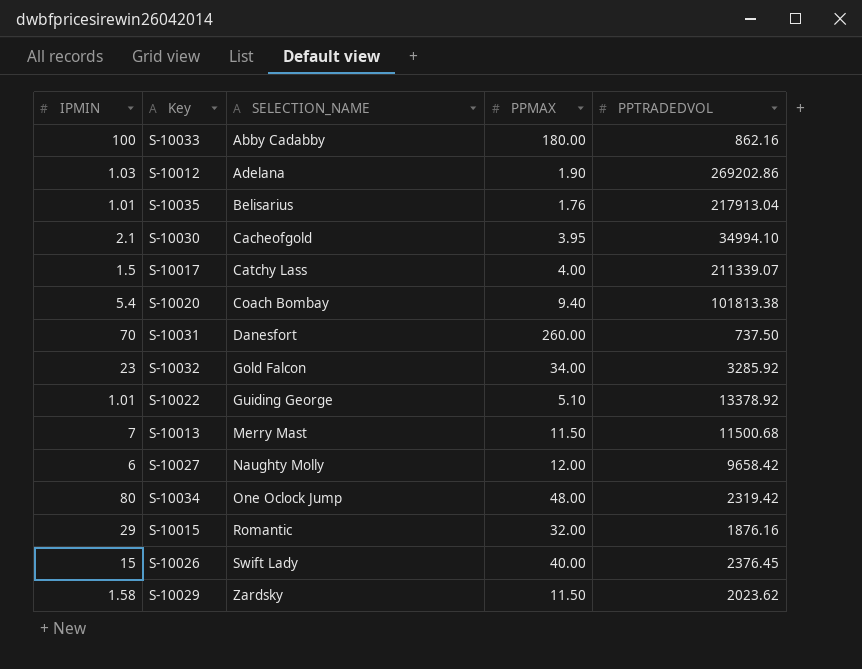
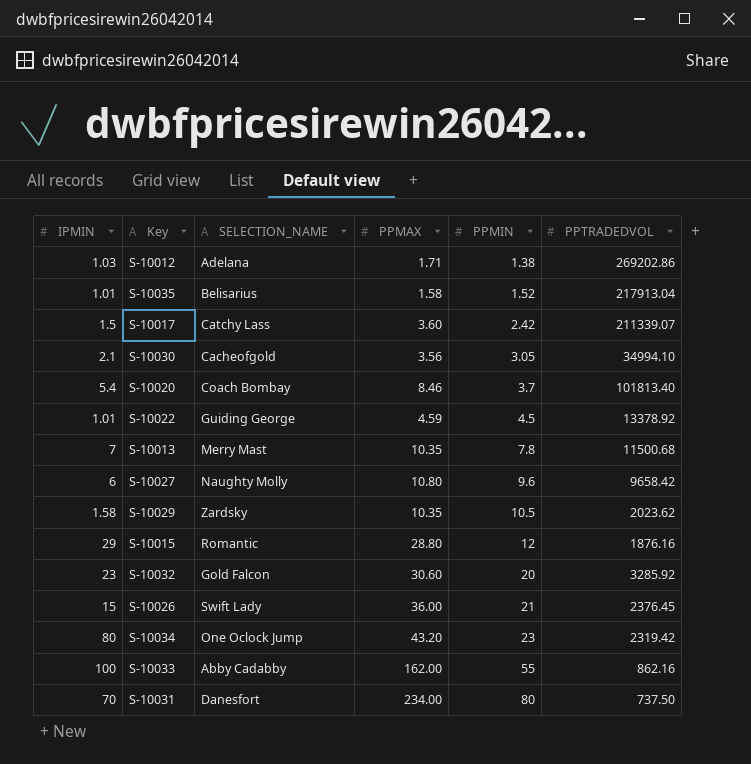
row order: SELECTION_NAME ascending -> PPMIN ascending
column PPMIN | position: none -> 5
S-10012 | PPMAX: 1.90 -> 1.71
S-10035 | PPMAX: 1.76 -> 1.58
S-10017 | PPMAX: 4.00 -> 3.60
S-10030 | PPMAX: 3.95 -> 3.56
S-10020 | PPMAX: 9.40 -> 8.46
S-10020 | PPTRADEDVOL: 101813.38 -> 101813.40
S-10022 | PPMAX: 5.10 -> 4.59
S-10013 | PPMAX: 11.50 -> 10.35
S-10027 | PPMAX: 12.00 -> 10.80
S-10029 | PPMAX: 11.50 -> 10.35
S-10015 | PPMAX: 32.00 -> 28.80
S-10032 | PPMAX: 34.00 -> 30.60
S-10026 | PPMAX: 40.00 -> 36.00
S-10034 | PPMAX: 48.00 -> 43.20
S-10033 | PPMAX: 180.00 -> 162.00
S-10031 | PPMAX: 260.00 -> 234.00

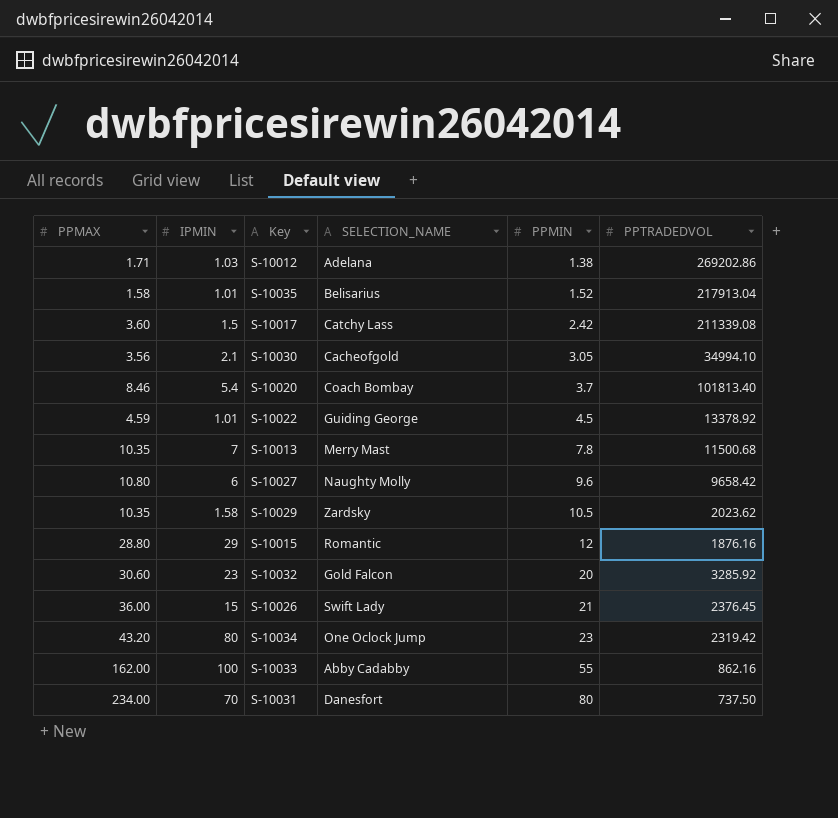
column PPMAX | position: 4 -> 1
S-10017 | PPTRADEDVOL: 211339.07 -> 211339.08

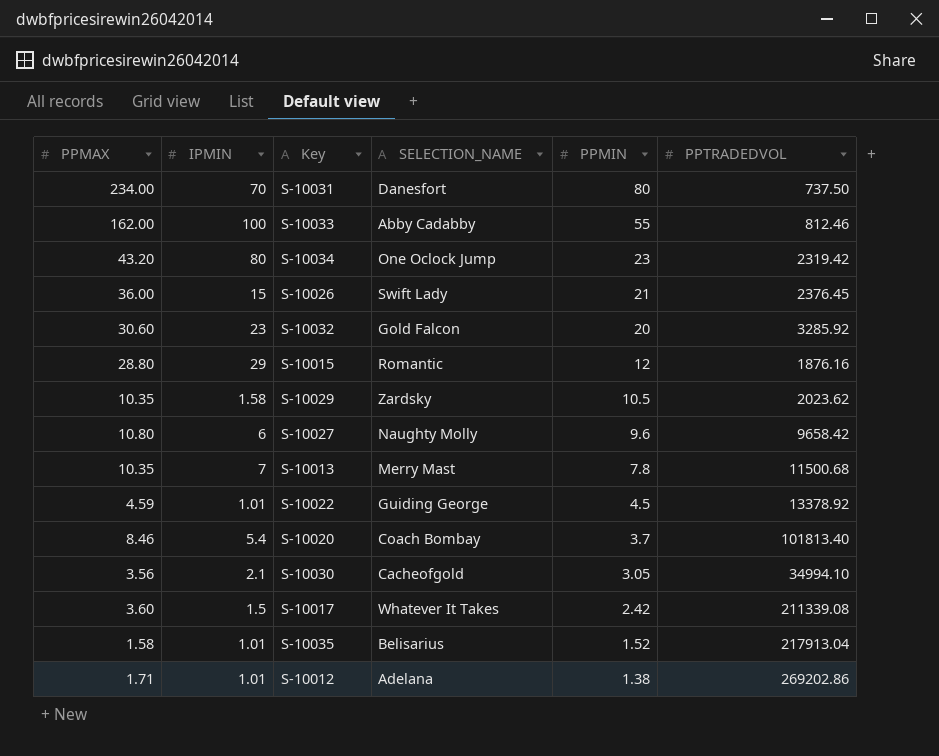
row order: PPMIN ascending -> PPMIN descending
S-10033 | PPTRADEDVOL: 862.16 -> 812.46
S-10017 | SELECTION_NAME: Catchy Lass -> Whatever It Takes
S-10012 | IPMIN: 1.03 -> 1.01

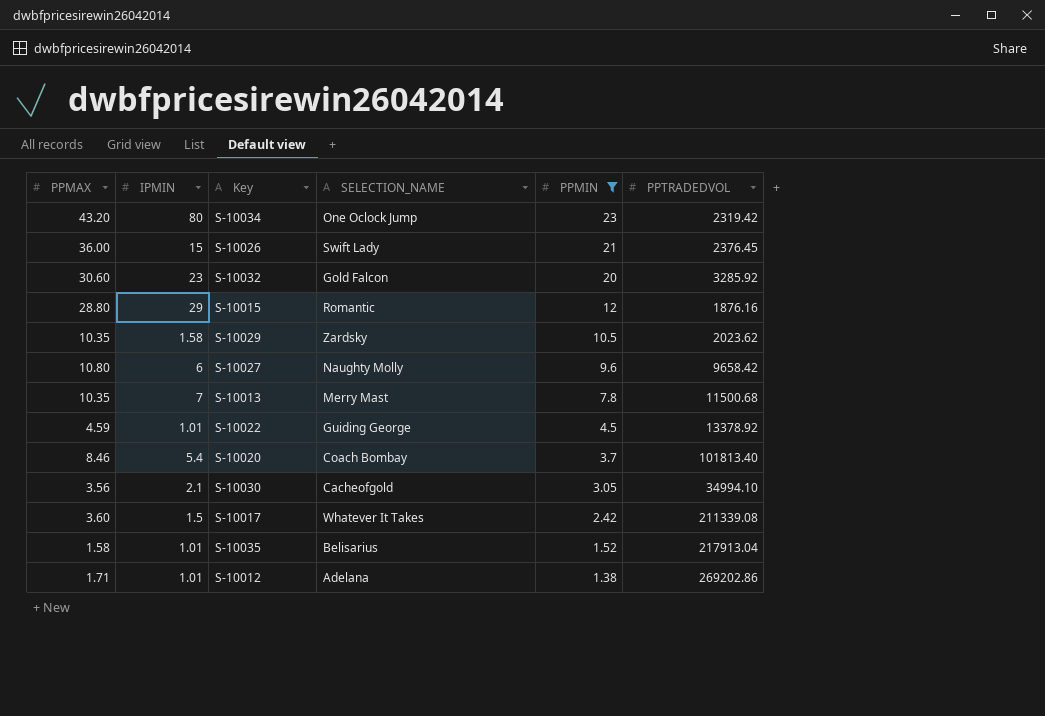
filter: none -> PPMIN <= 23

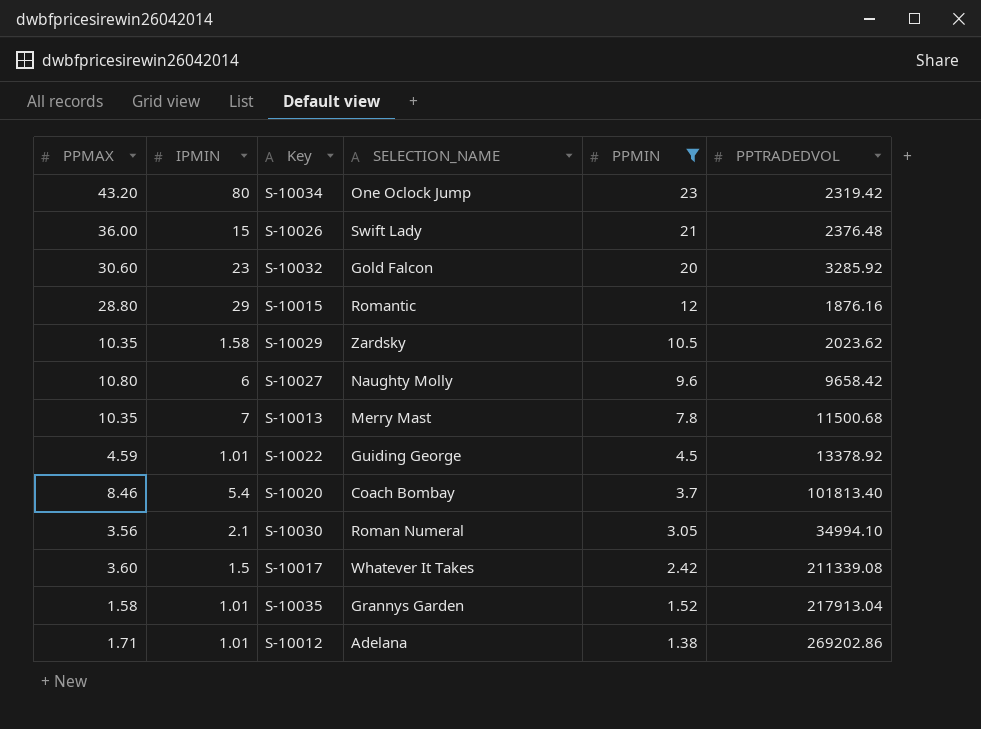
S-10026 | PPTRADEDVOL: 2376.45 -> 2376.48
S-10030 | SELECTION_NAME: Cacheofgold -> Roman Numeral
S-10035 | SELECTION_NAME: Belisarius -> Grannys Garden

